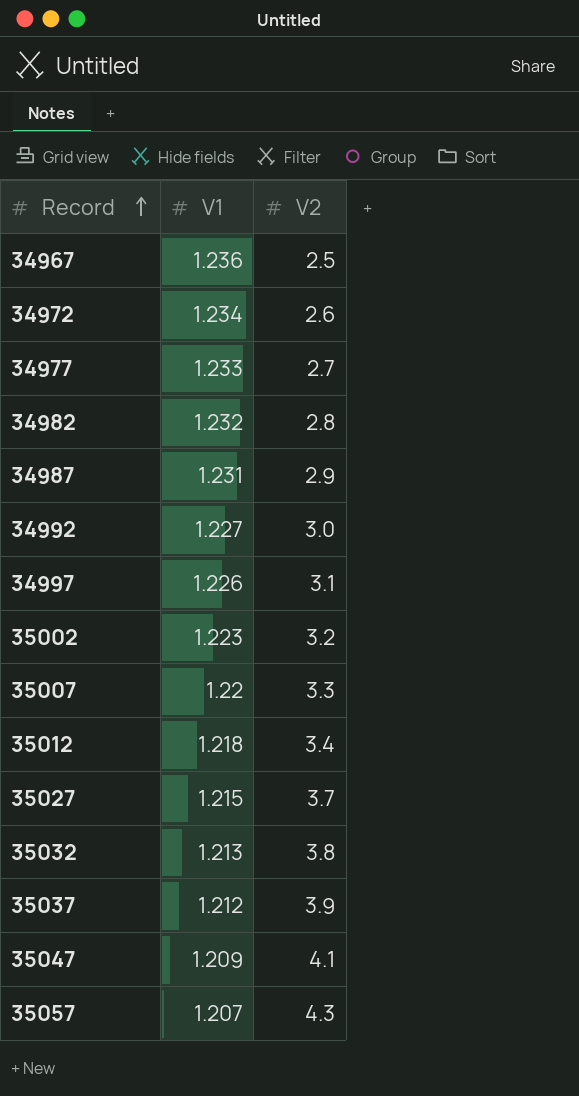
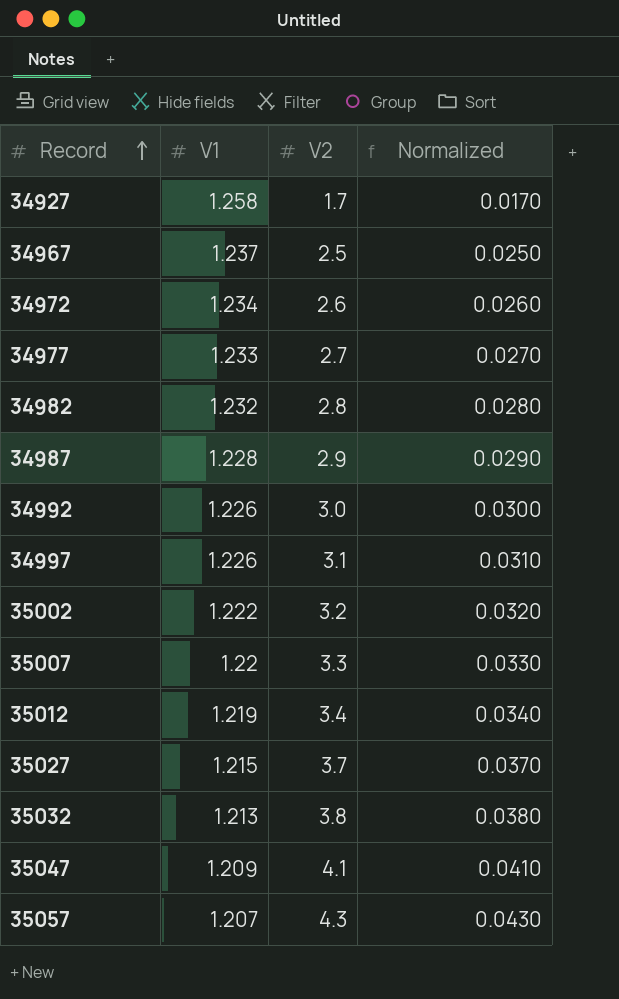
column Normalized | formula: none -> [V2] * 0.01
row 35037: 1.212 | 3.9 -> none
row 34927: none -> 1.258 | 1.7 | 0.0170
34967 | V1: 1.236 -> 1.237
34987 | V1: 1.231 -> 1.228
34992 | V1: 1.227 -> 1.226
35002 | V1: 1.223 -> 1.222
35012 | V1: 1.218 -> 1.219

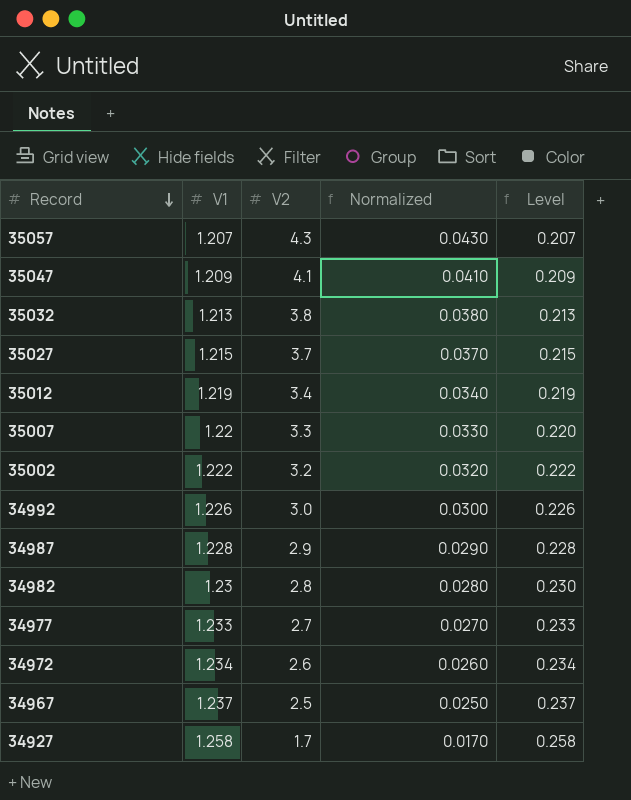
row order: Record ascending -> Record descending
column Level | formula: none -> [V1] - 1
row 34997: 1.226 | 3.1 | 0.0310 -> none
34982 | V1: 1.232 -> 1.23

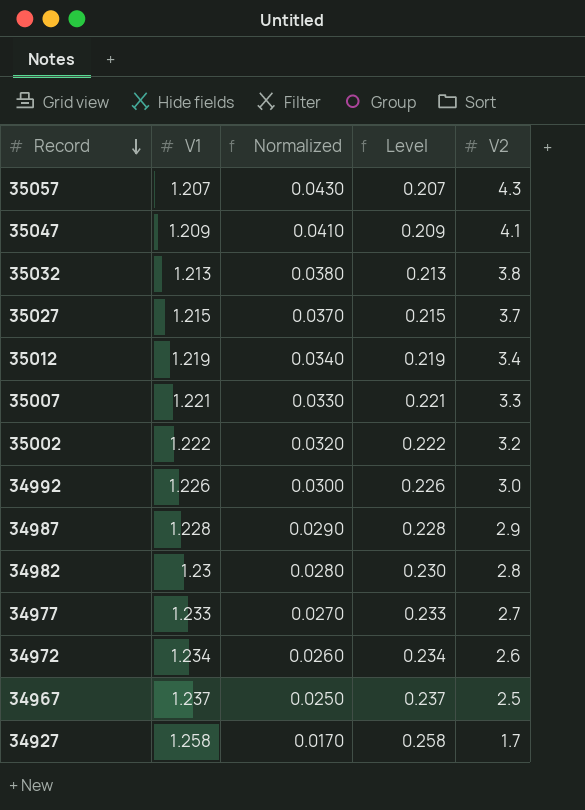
column V2 | position: 3 -> 5
35007 | V1: 1.22 -> 1.221
35007 | Level: 0.220 -> 0.221

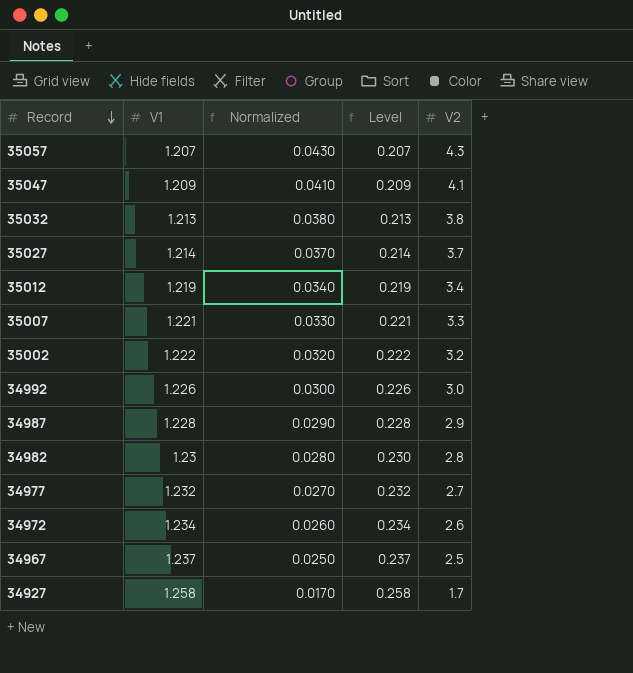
35027 | V1: 1.215 -> 1.214
35027 | Level: 0.215 -> 0.214
34977 | V1: 1.233 -> 1.232
34977 | Level: 0.233 -> 0.232

